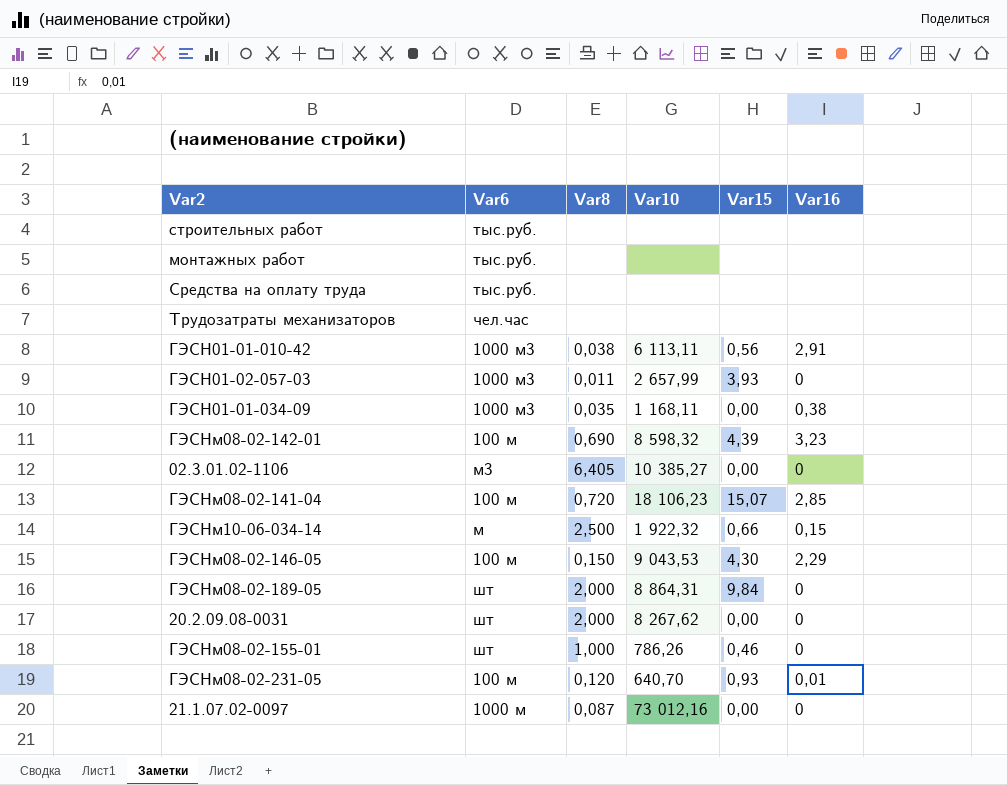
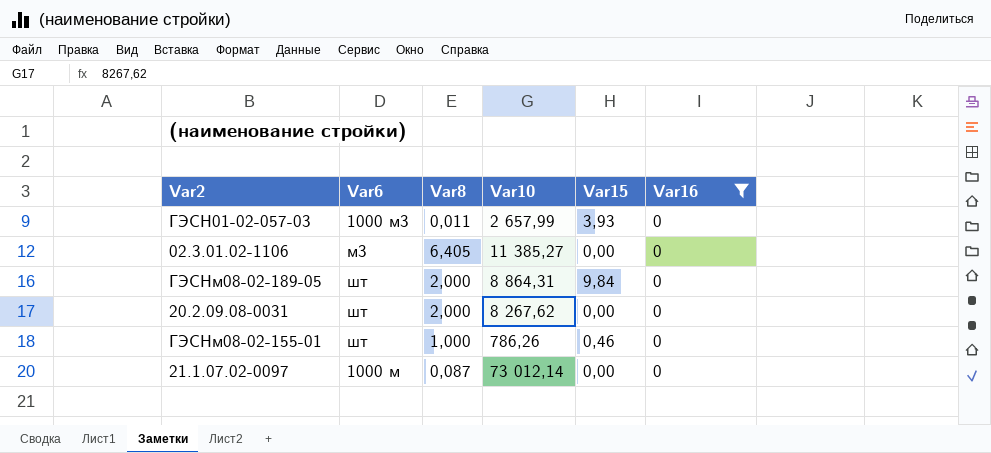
filter: none -> Var16 = 0
02.3.01.02-1106 | Var10: 10 385,27 -> 11 385,27
21.1.07.02-0097 | Var10: 73 012,16 -> 73 012,14

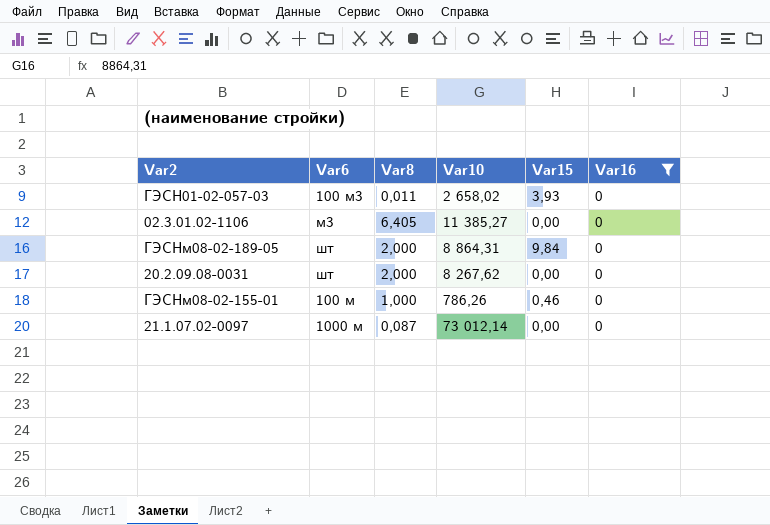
ГЭСН01-02-057-03 | Var6: 1000 м3 -> 100 м3
ГЭСН01-02-057-03 | Var10: 2 657,99 -> 2 658,02
ГЭСНм08-02-155-01 | Var6: шт -> 100 м

